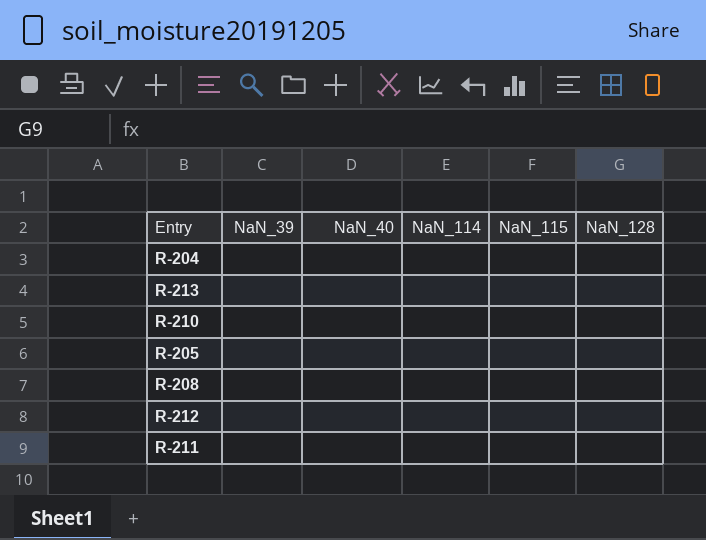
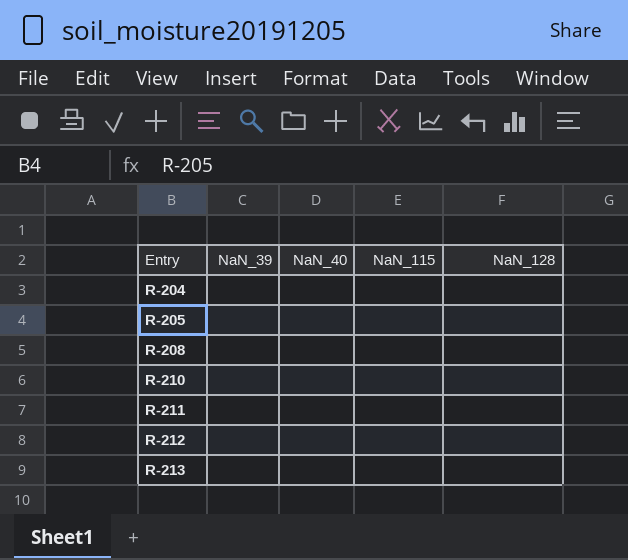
row order: none -> Entry ascending
column NaN_114 | position: 4 -> none

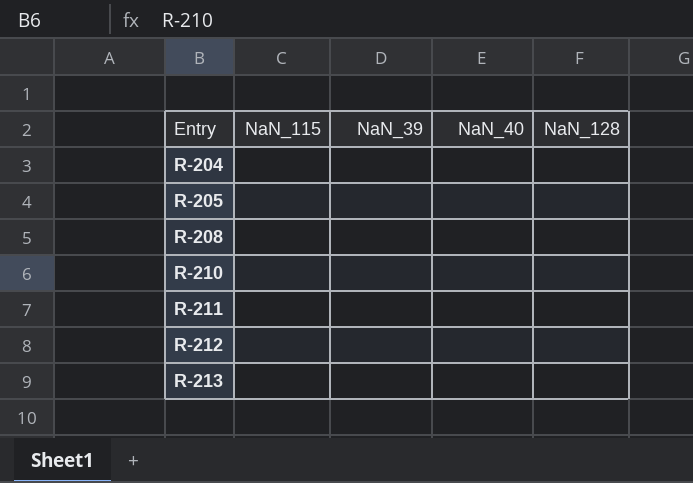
column NaN_115 | position: 4 -> 2

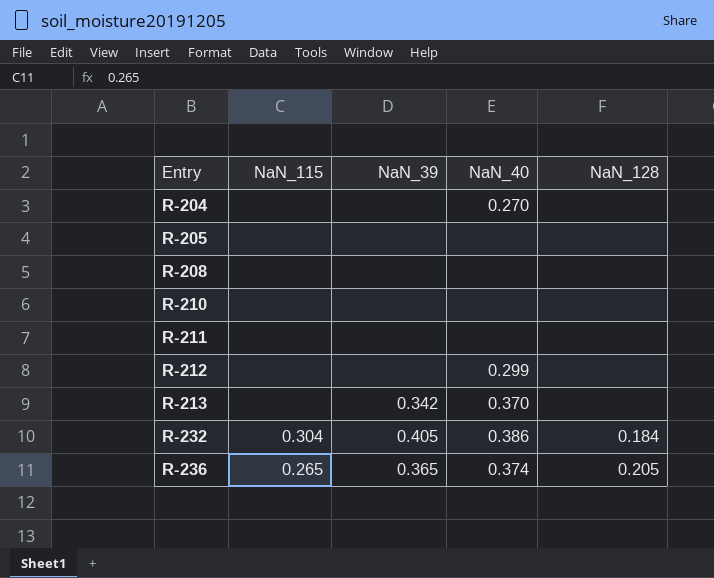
R-204 | NaN_40: none -> 0.270
R-212 | NaN_40: none -> 0.299
R-213 | NaN_39: none -> 0.342
R-213 | NaN_40: none -> 0.370
row R-232: none -> 0.304 | 0.405 | 0.386 | 0.184
row R-236: none -> 0.265 | 0.365 | 0.374 | 0.205

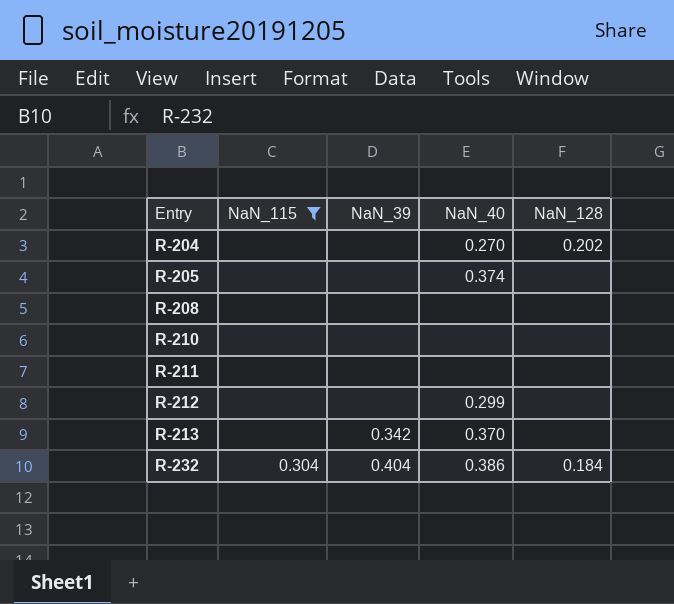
filter: none -> NaN_115 != 0.265
R-204 | NaN_128: none -> 0.202
R-205 | NaN_40: none -> 0.374
R-232 | NaN_39: 0.405 -> 0.404

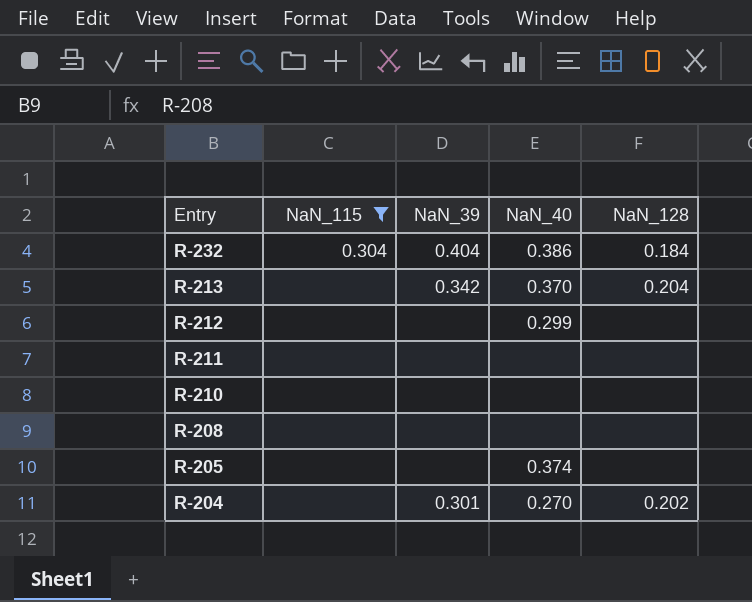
row order: Entry ascending -> Entry descending
R-213 | NaN_128: none -> 0.204
R-204 | NaN_39: none -> 0.301

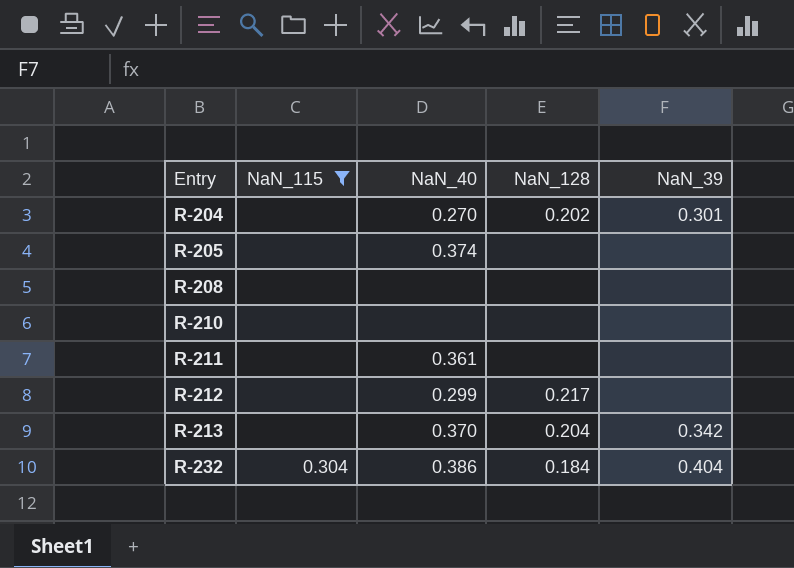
row order: Entry descending -> Entry ascending
column NaN_39 | position: 3 -> 5
R-211 | NaN_40: none -> 0.361
R-212 | NaN_128: none -> 0.217

